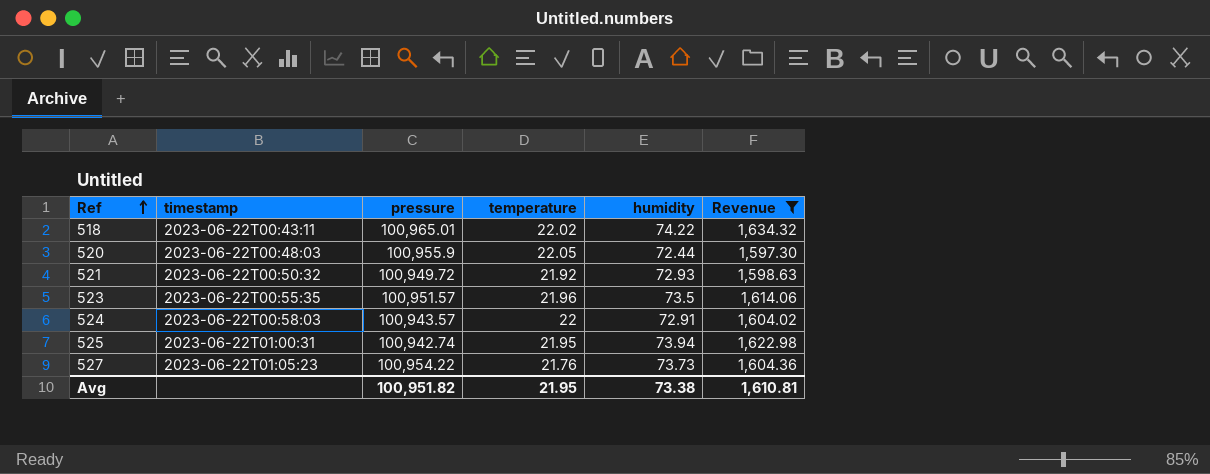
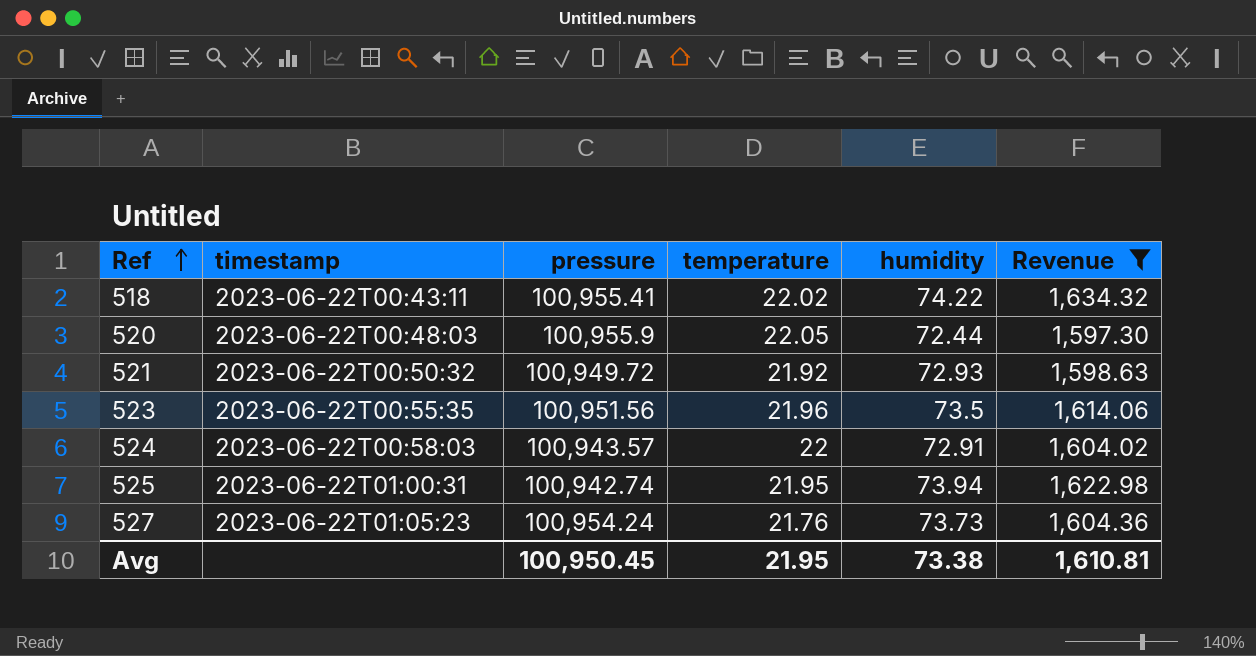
518 | pressure: 100,965.01 -> 100,955.41
523 | pressure: 100,951.57 -> 100,951.56
527 | pressure: 100,954.22 -> 100,954.24
Avg | pressure: 100,951.82 -> 100,950.45

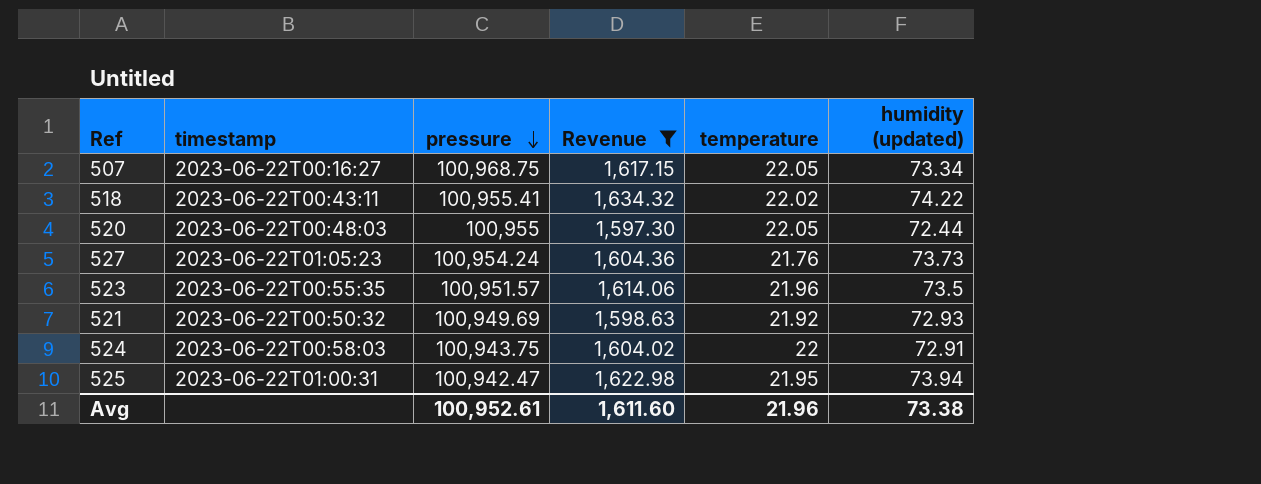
row order: Ref ascending -> pressure descending
column Revenue | position: 6 -> 4
column name: humidity -> humidity (updated)
row 507: none -> 2023-06-22T00:16:27 | 100,968.75 | 1,617.15 | 22.05 | 73.34
520 | pressure: 100,955.9 -> 100,955
523 | pressure: 100,951.56 -> 100,951.57
521 | pressure: 100,949.72 -> 100,949.69
524 | pressure: 100,943.57 -> 100,943.75
525 | pressure: 100,942.74 -> 100,942.47
Avg | pressure: 100,950.45 -> 100,952.61
Avg | Revenue: 1,610.81 -> 1,611.60
Avg | temperature: 21.95 -> 21.96

